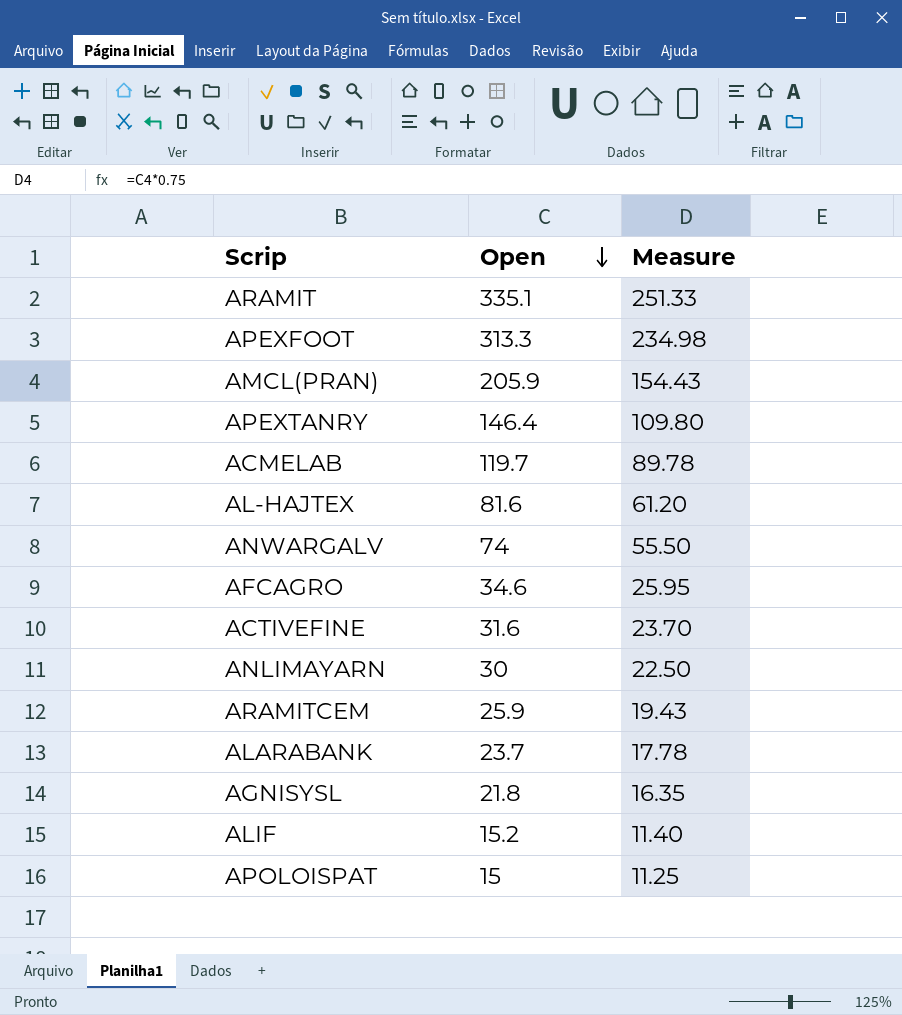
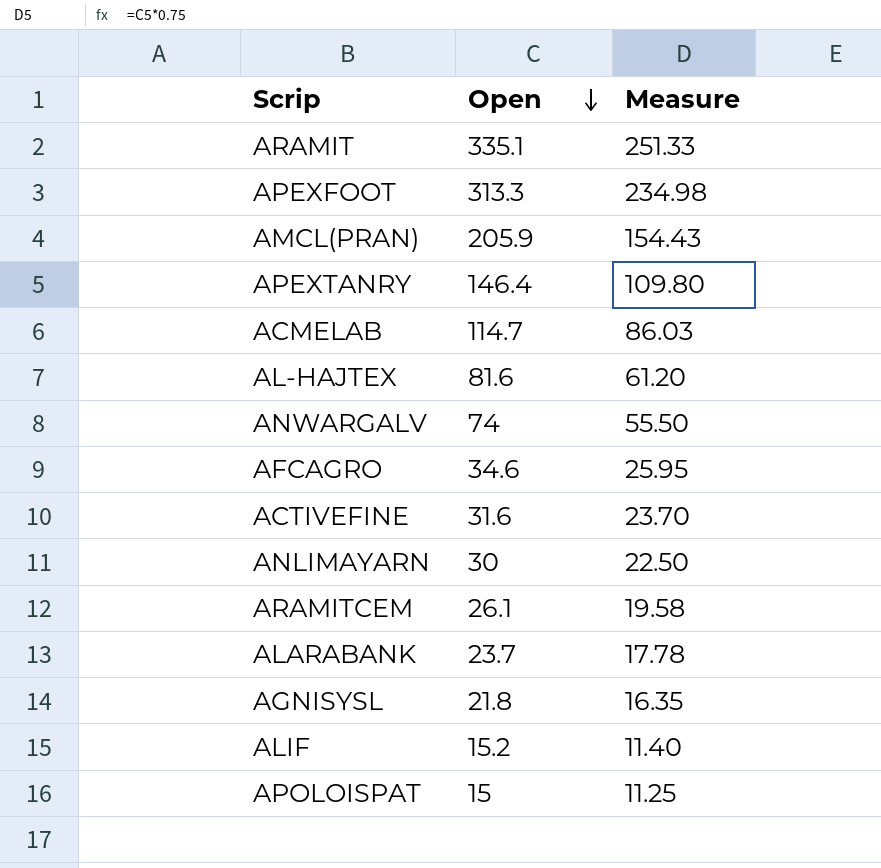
ACMELAB | Open: 119.7 -> 114.7
ACMELAB | Measure: 89.78 -> 86.03
ARAMITCEM | Open: 25.9 -> 26.1
ARAMITCEM | Measure: 19.43 -> 19.58

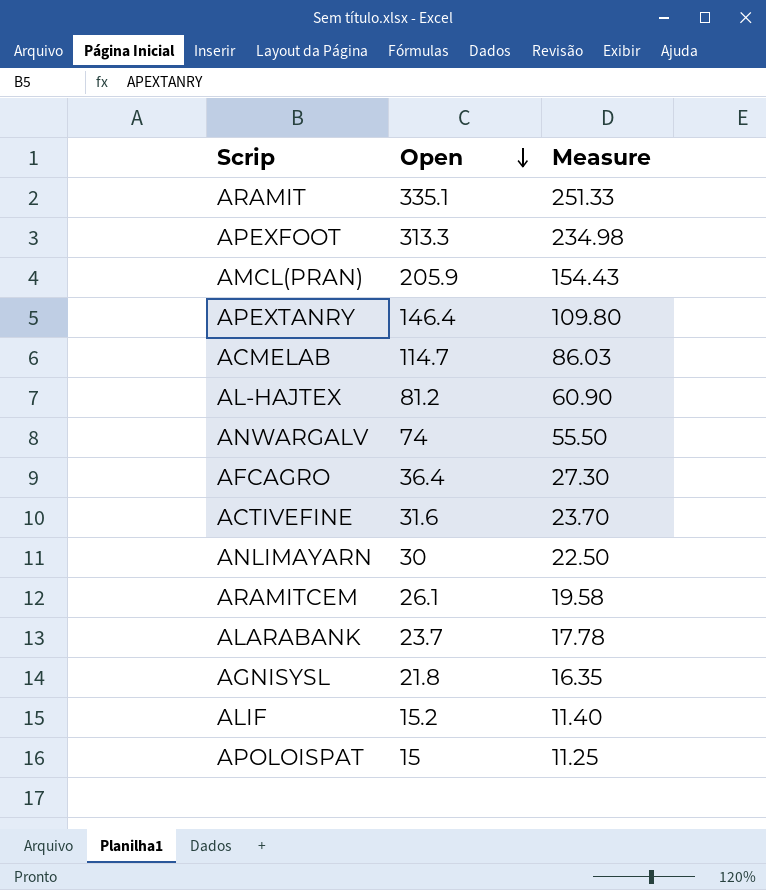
AL-HAJTEX | Open: 81.6 -> 81.2
AL-HAJTEX | Measure: 61.20 -> 60.90
AFCAGRO | Open: 34.6 -> 36.4
AFCAGRO | Measure: 25.95 -> 27.30

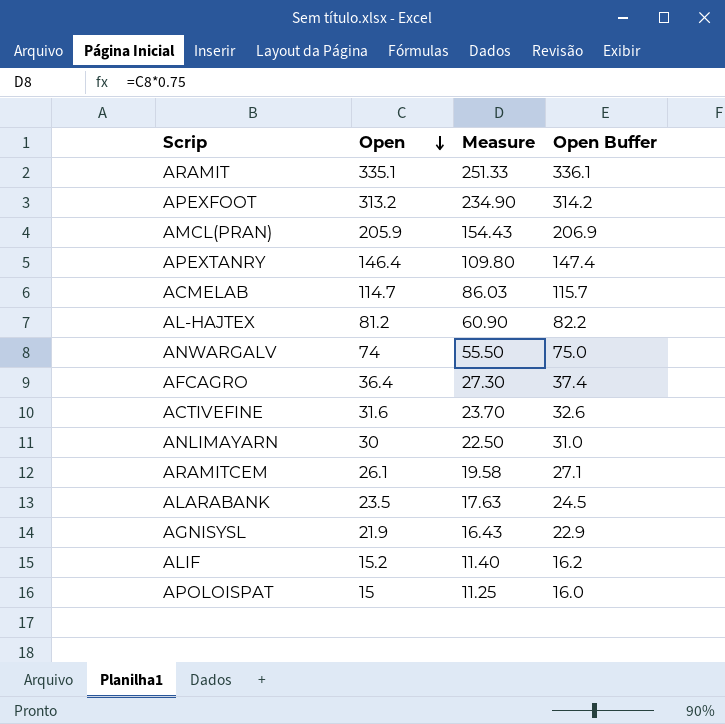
column Open Buffer | formula: none -> [Open] + 1
APEXFOOT | Open: 313.3 -> 313.2
APEXFOOT | Measure: 234.98 -> 234.90
ALARABANK | Open: 23.7 -> 23.5
ALARABANK | Measure: 17.78 -> 17.63
AGNISYSL | Open: 21.8 -> 21.9
AGNISYSL | Measure: 16.35 -> 16.43

